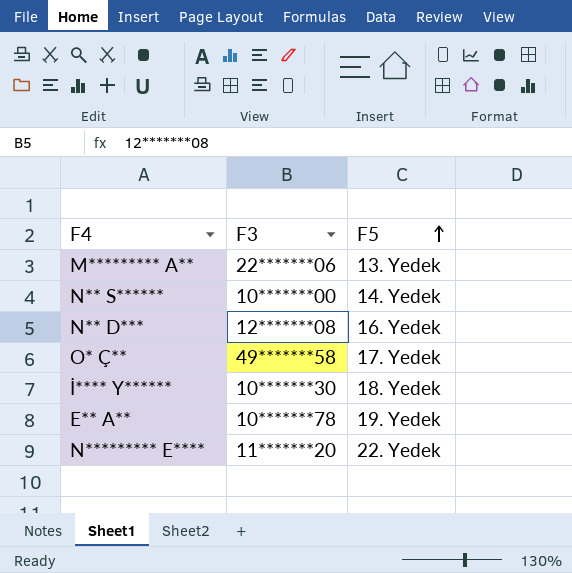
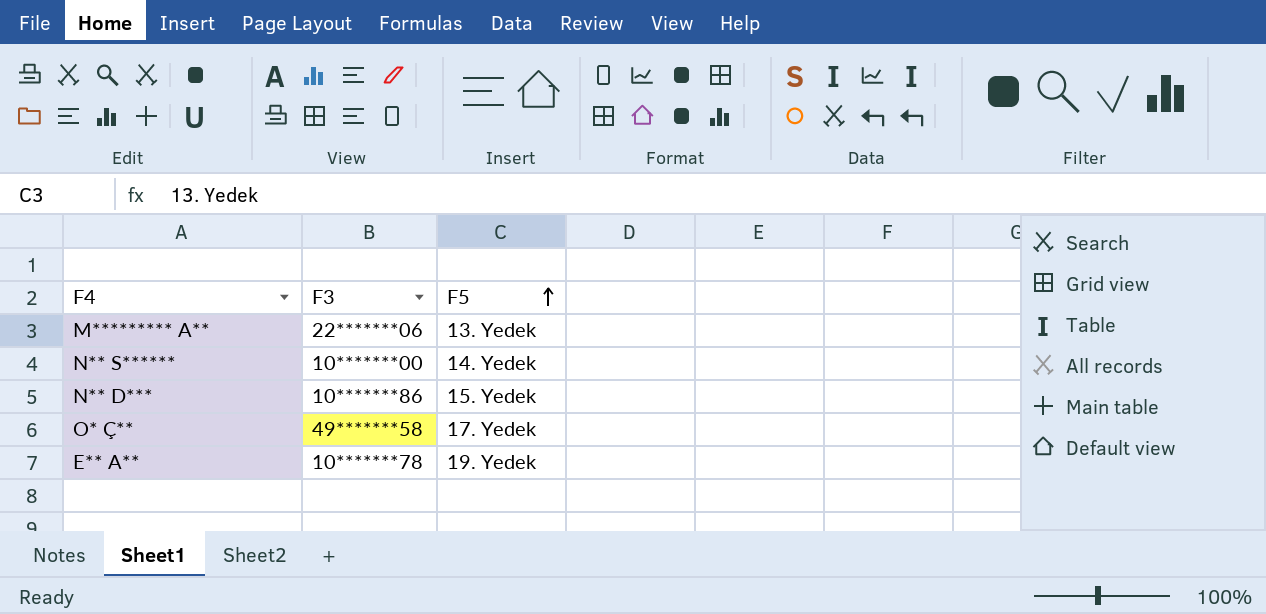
row İ**** Y******: 10*******30 | 18. Yedek -> none
row N********* E****: 11*******20 | 22. Yedek -> none
N** D*** | F3: 12*******08 -> 10*******86
N** D*** | F5: 16. Yedek -> 15. Yedek

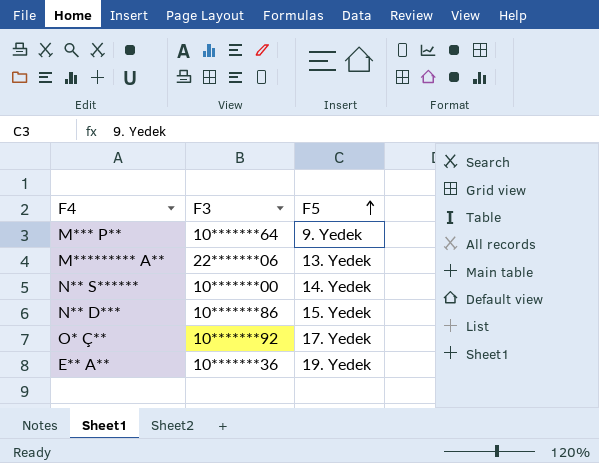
row M*** P**: none -> 10*******64 | 9. Yedek
O* Ç** | F3: 49*******58 -> 10*******92
E** A** | F3: 10*******78 -> 10*******36

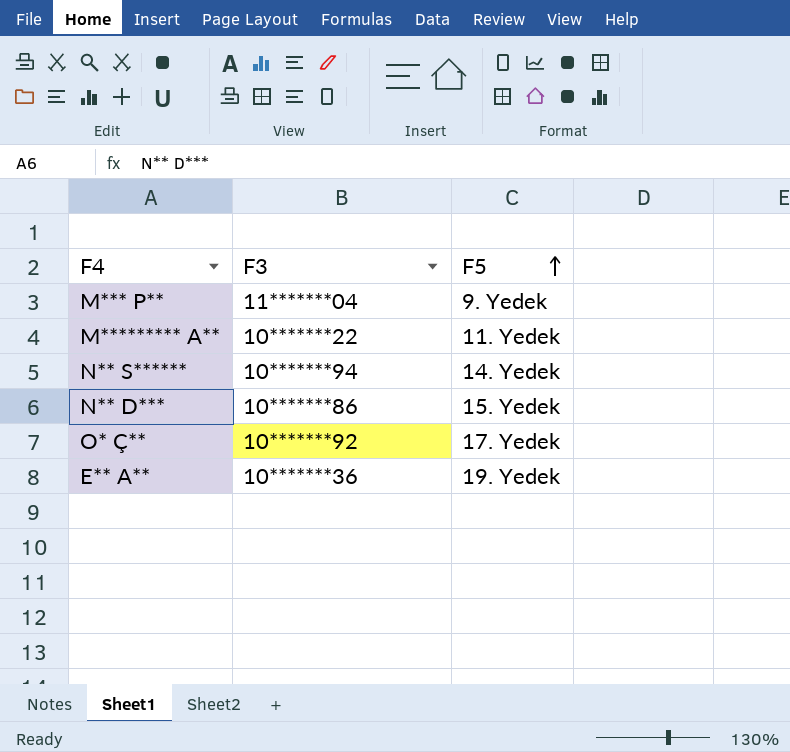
M*** P** | F3: 10*******64 -> 11*******04
M********* A** | F3: 22*******06 -> 10*******22
M********* A** | F5: 13. Yedek -> 11. Yedek
N** S****** | F3: 10*******00 -> 10*******94

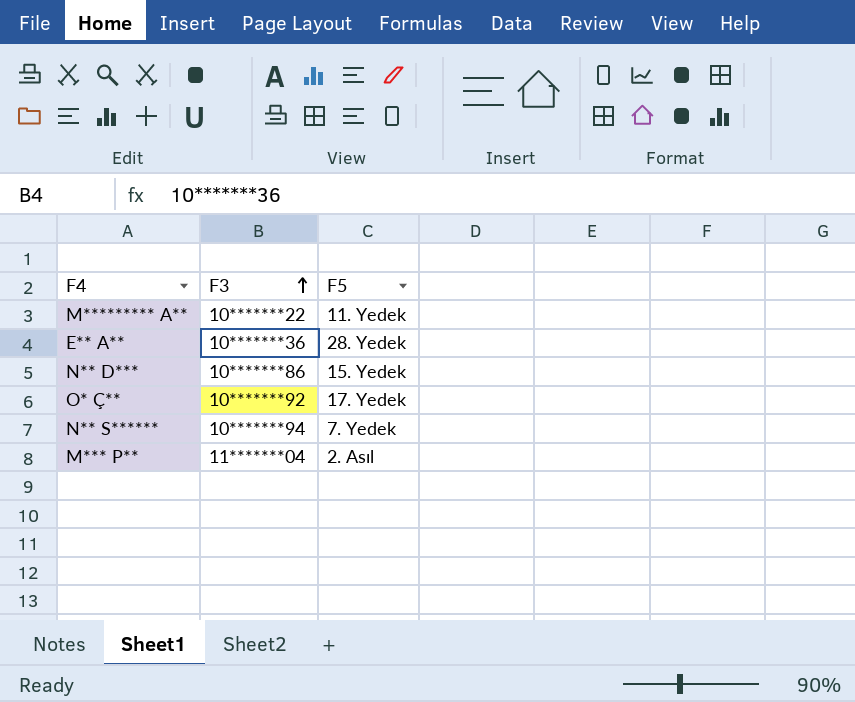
row order: F5 ascending -> F3 ascending
E** A** | F5: 19. Yedek -> 28. Yedek
N** S****** | F5: 14. Yedek -> 7. Yedek
M*** P** | F5: 9. Yedek -> 2. Asıl

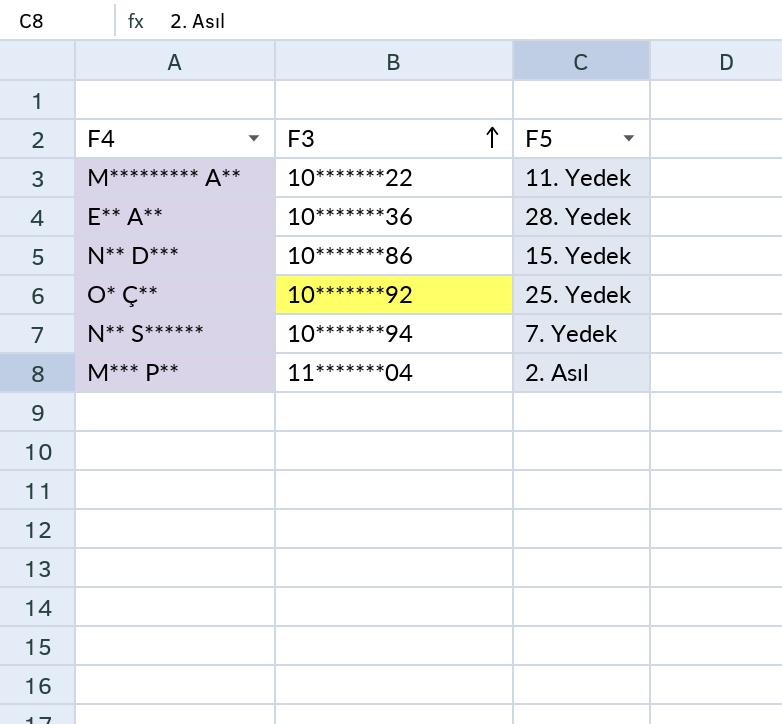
O* Ç** | F5: 17. Yedek -> 25. Yedek

